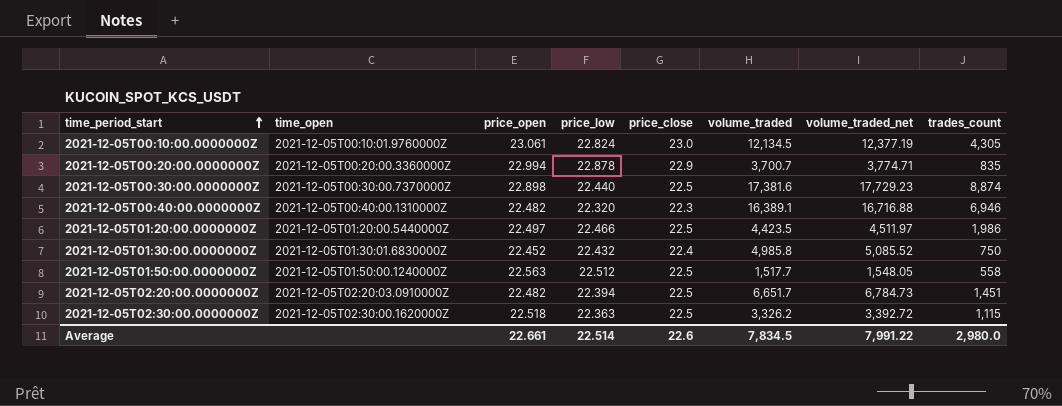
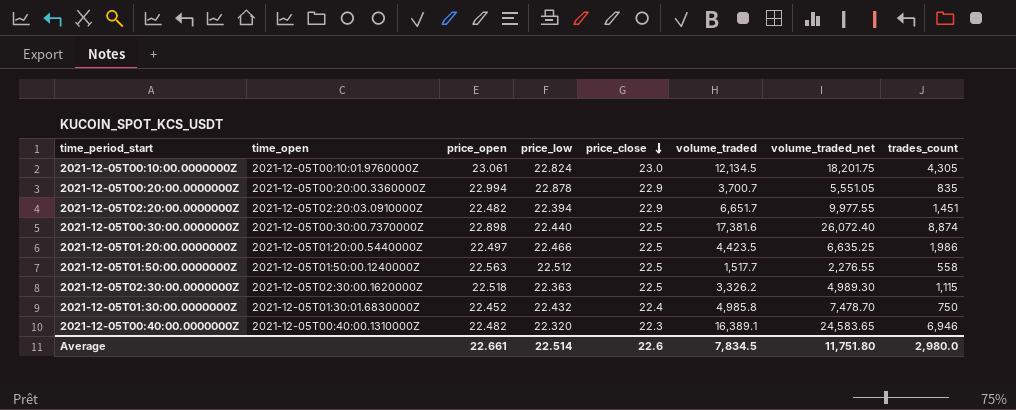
row order: time_period_start ascending -> price_close descending
column volume_traded_net | formula: [volume_traded] * 1.02 -> [volume_traded] * 1.5
2021-12-05T02:20:00.0000000Z | price_close: 22.5 -> 22.9
Average | volume_traded_net: 7,991.22 -> 11,751.80

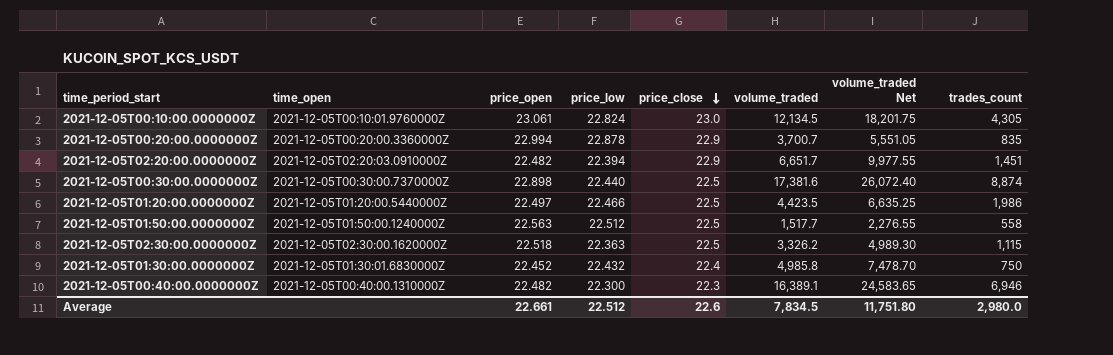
column name: volume_traded_net -> volume_traded Net
2021-12-05T00:40:00.0000000Z | price_low: 22.320 -> 22.300
Average | price_low: 22.514 -> 22.512

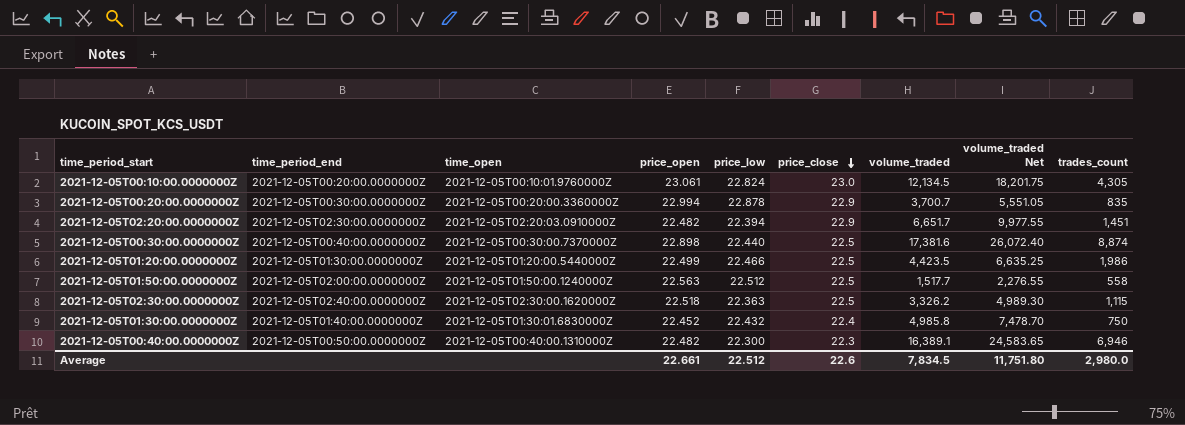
column time_period_end | position: none -> 2
2021-12-05T01:20:00.0000000Z | price_open: 22.497 -> 22.499

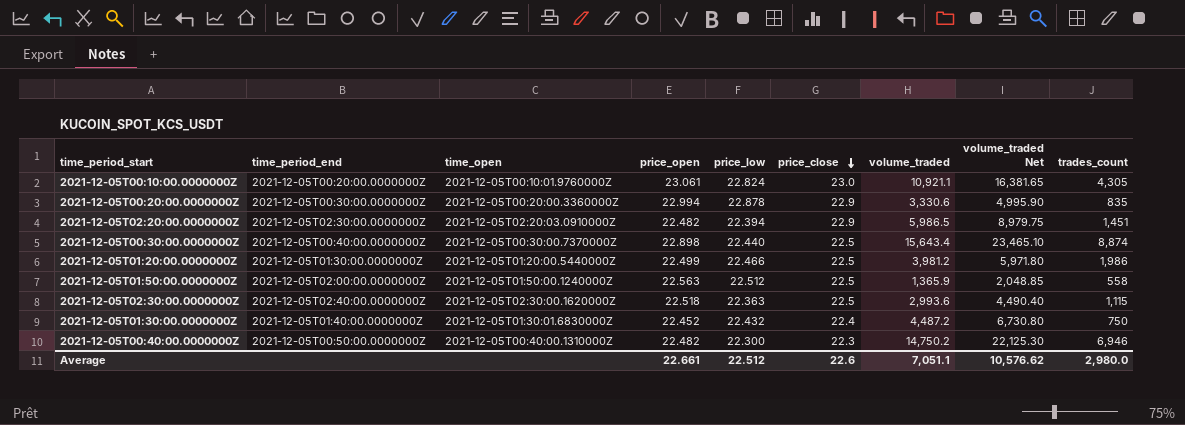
2021-12-05T00:10:00.0000000Z | volume_traded: 12,134.5 -> 10,921.1
2021-12-05T00:10:00.0000000Z | volume_traded Net: 18,201.75 -> 16,381.65
2021-12-05T00:20:00.0000000Z | volume_traded: 3,700.7 -> 3,330.6
2021-12-05T00:20:00.0000000Z | volume_traded Net: 5,551.05 -> 4,995.90
2021-12-05T02:20:00.0000000Z | volume_traded: 6,651.7 -> 5,986.5
2021-12-05T02:20:00.0000000Z | volume_traded Net: 9,977.55 -> 8,979.75
2021-12-05T00:30:00.0000000Z | volume_traded: 17,381.6 -> 15,643.4
2021-12-05T00:30:00.0000000Z | volume_traded Net: 26,072.40 -> 23,465.10
2021-12-05T01:20:00.0000000Z | volume_traded: 4,423.5 -> 3,981.2
2021-12-05T01:20:00.0000000Z | volume_traded Net: 6,635.25 -> 5,971.80
2021-12-05T01:50:00.0000000Z | volume_traded: 1,517.7 -> 1,365.9
2021-12-05T01:50:00.0000000Z | volume_traded Net: 2,276.55 -> 2,048.85
2021-12-05T02:30:00.0000000Z | volume_traded: 3,326.2 -> 2,993.6
2021-12-05T02:30:00.0000000Z | volume_traded Net: 4,989.30 -> 4,490.40
2021-12-05T01:30:00.0000000Z | volume_traded: 4,985.8 -> 4,487.2
2021-12-05T01:30:00.0000000Z | volume_traded Net: 7,478.70 -> 6,730.80
2021-12-05T00:40:00.0000000Z | volume_traded: 16,389.1 -> 14,750.2
2021-12-05T00:40:00.0000000Z | volume_traded Net: 24,583.65 -> 22,125.30
Average | volume_traded: 7,834.5 -> 7,051.1
Average | volume_traded Net: 11,751.80 -> 10,576.62

